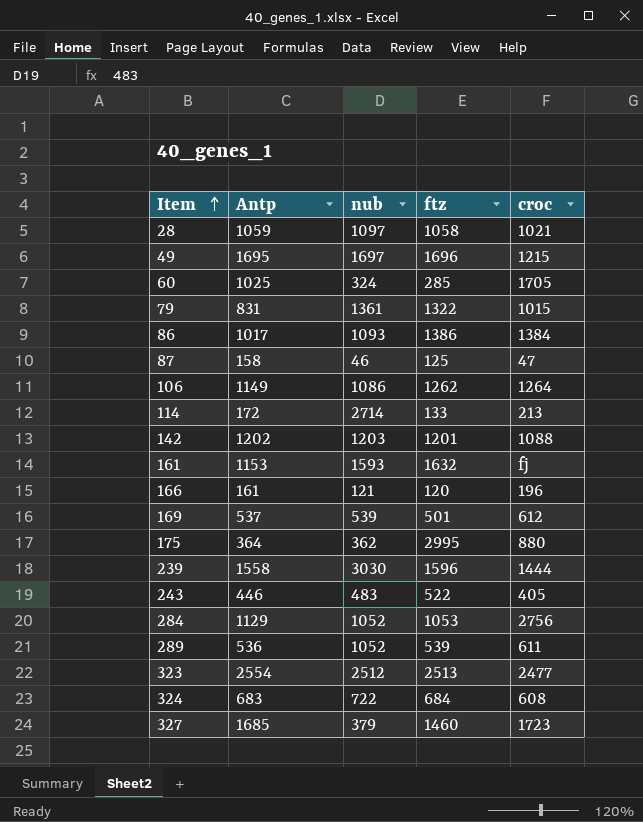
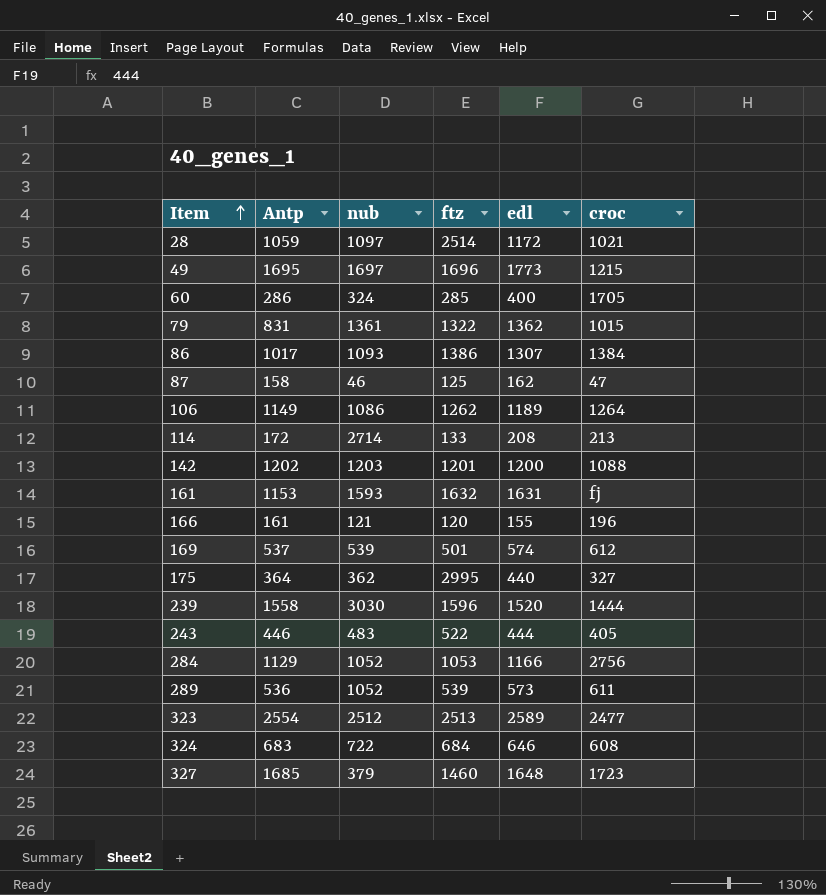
column edl | position: none -> 5
28 | ftz: 1058 -> 2514
60 | Antp: 1025 -> 286
175 | croc: 880 -> 327

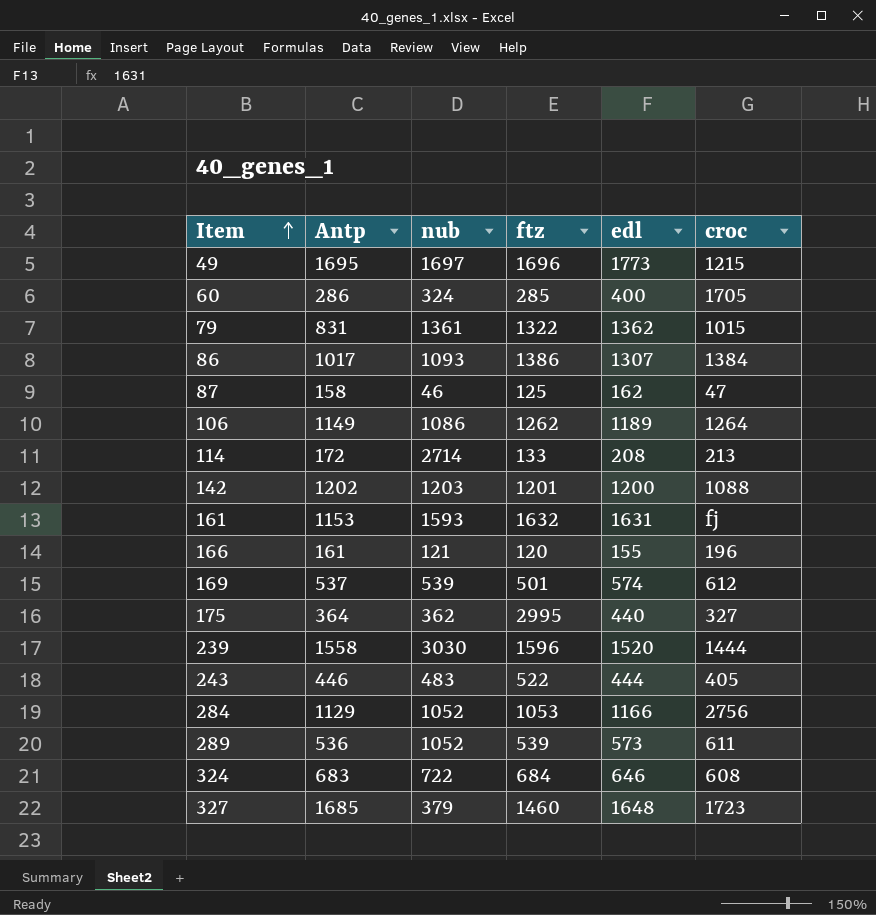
row 28: 1059 | 1097 | 2514 | 1172 | 1021 -> none
row 323: 2554 | 2512 | 2513 | 2589 | 2477 -> none

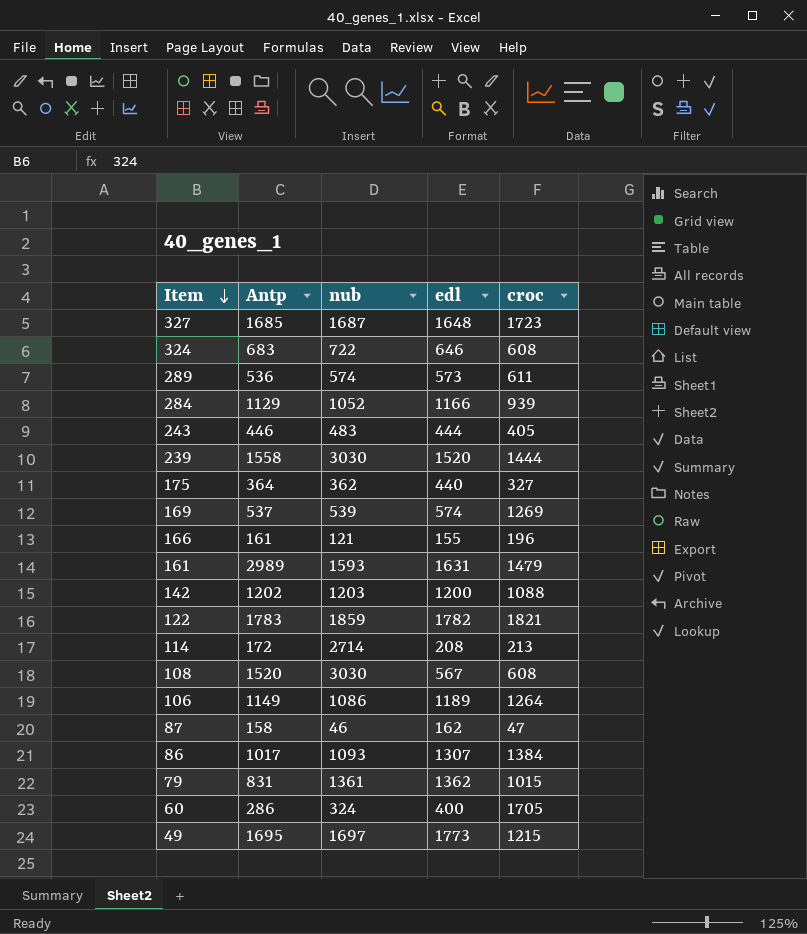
row order: Item ascending -> Item descending
column ftz | position: 4 -> none
327 | nub: 379 -> 1687
289 | nub: 1052 -> 574
284 | croc: 2756 -> 939
169 | croc: 612 -> 1269
161 | Antp: 1153 -> 2989
161 | croc: fj -> 1479
row 122: none -> 1783 | 1859 | 1782 | 1821
row 108: none -> 1520 | 3030 | 567 | 608

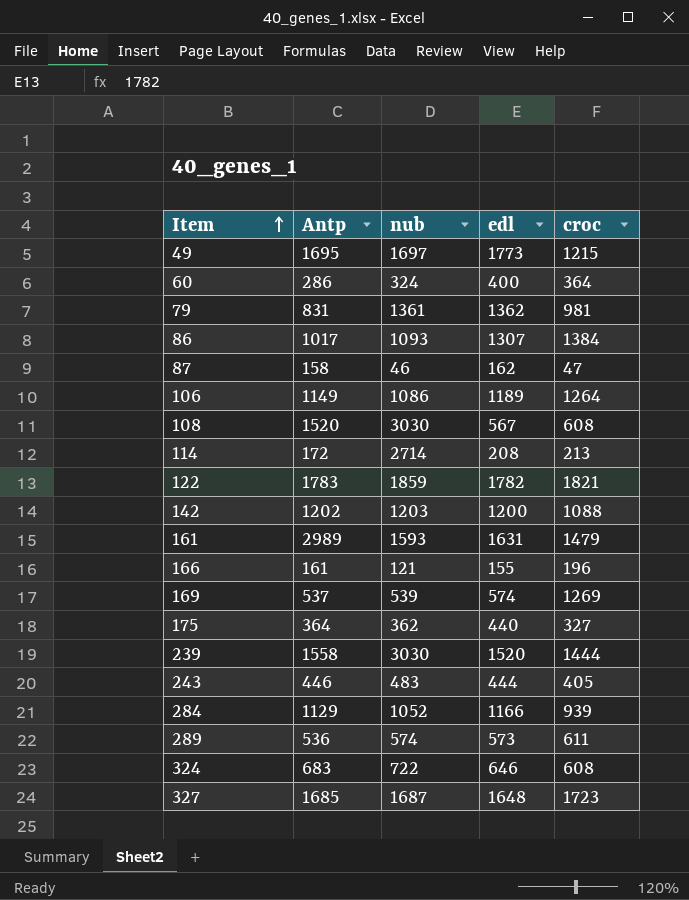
row order: Item descending -> Item ascending
60 | croc: 1705 -> 364
79 | croc: 1015 -> 981

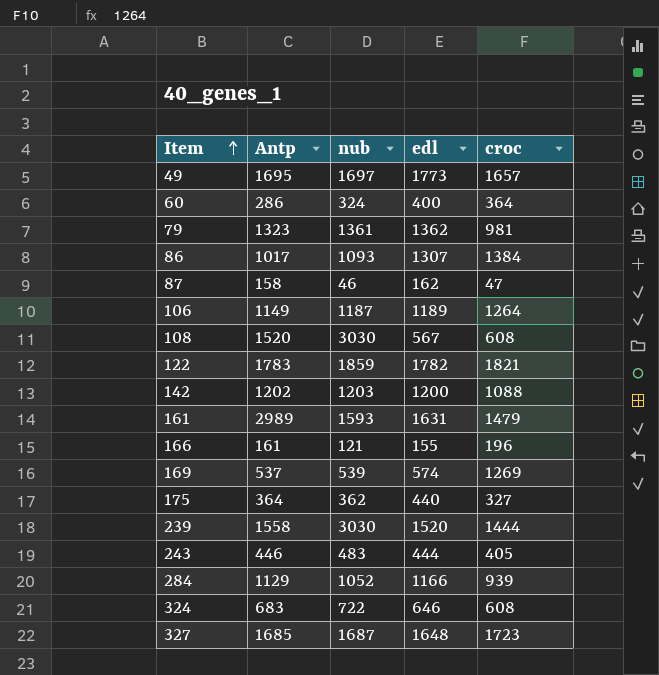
row 114: 172 | 2714 | 208 | 213 -> none
row 289: 536 | 574 | 573 | 611 -> none
49 | croc: 1215 -> 1657
79 | Antp: 831 -> 1323
106 | nub: 1086 -> 1187

